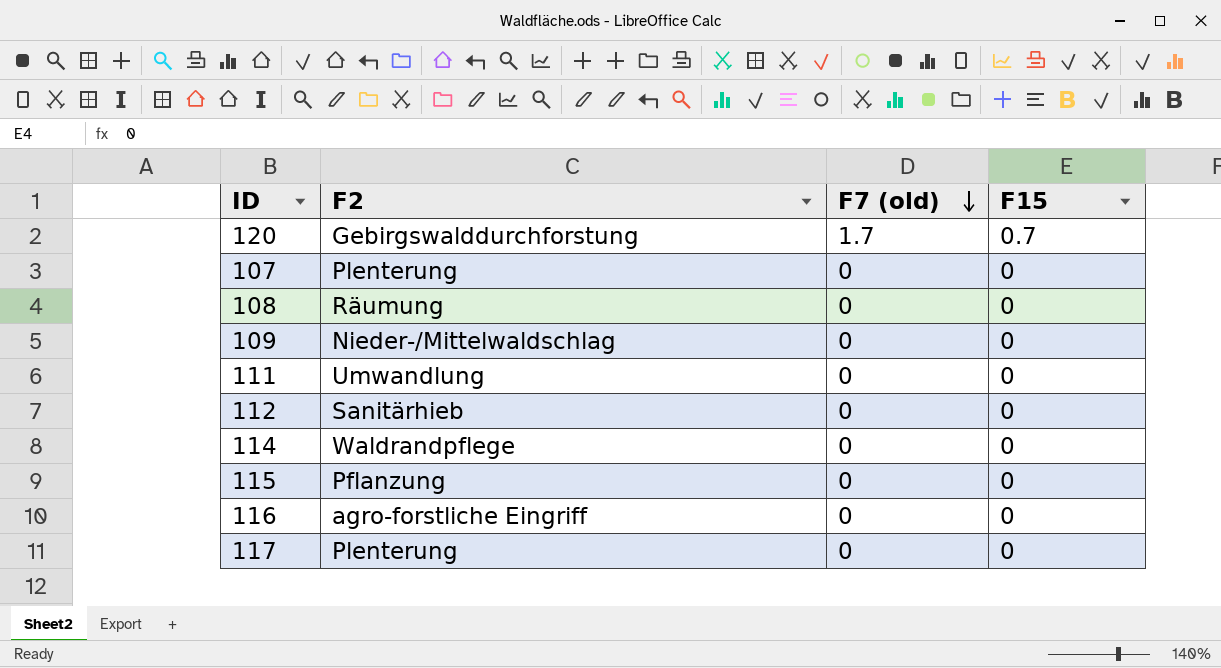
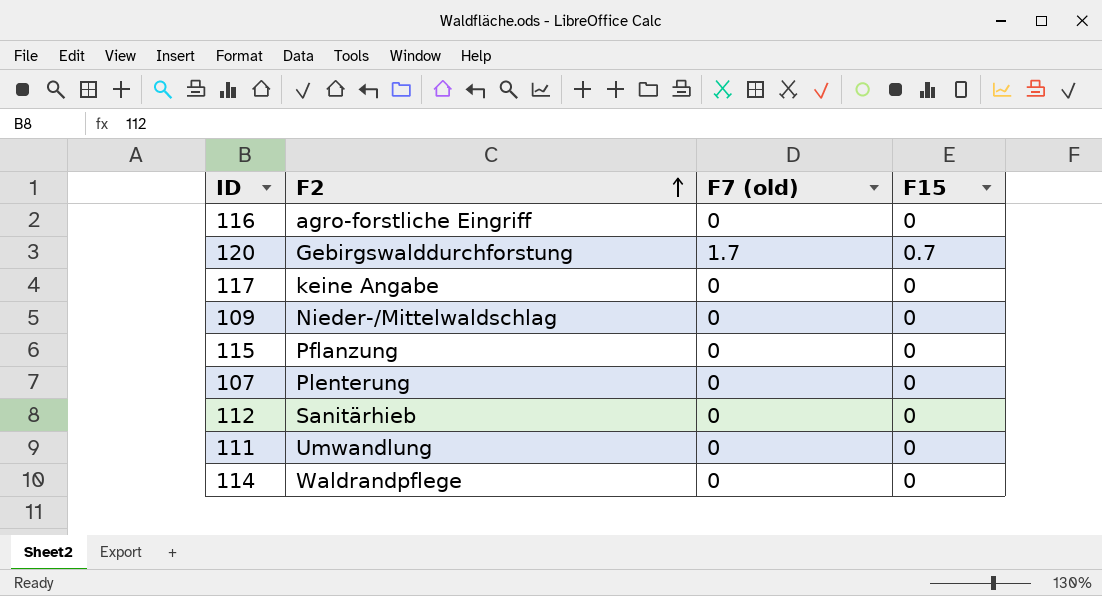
row order: F7 (old) descending -> F2 ascending
row 108: Räumung | 0 | 0 -> none
117 | F2: Plenterung -> keine Angabe

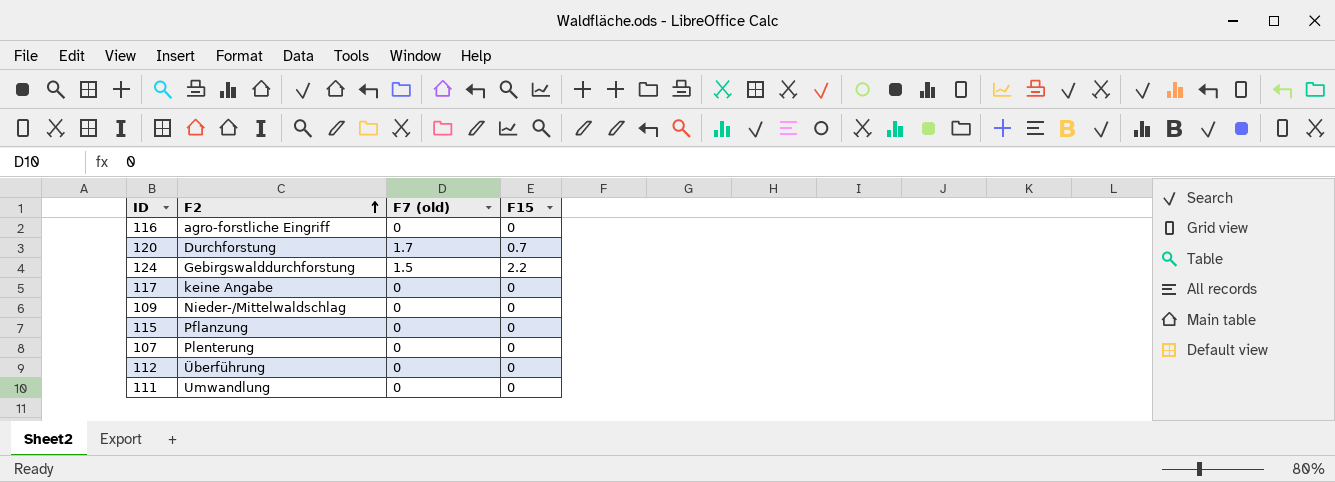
row 114: Waldrandpflege | 0 | 0 -> none
120 | F2: Gebirgswalddurchforstung -> Durchforstung
row 124: none -> Gebirgswalddurchforstung | 1.5 | 2.2
112 | F2: Sanitärhieb -> Überführung

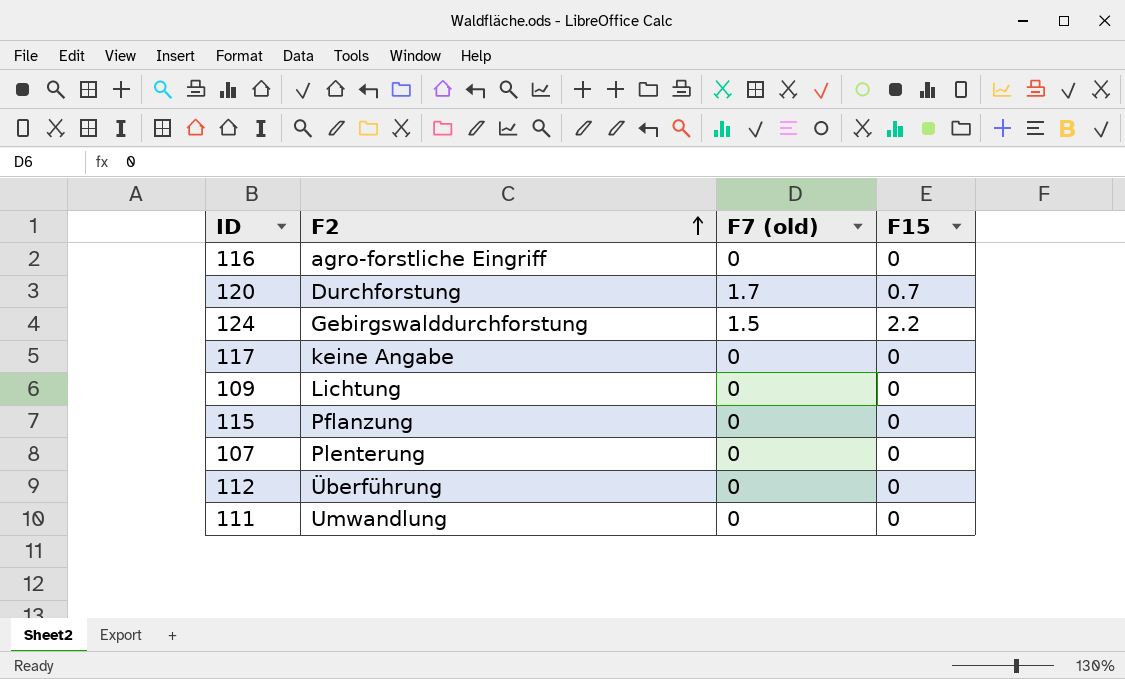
109 | F2: Nieder-/Mittelwaldschlag -> Lichtung

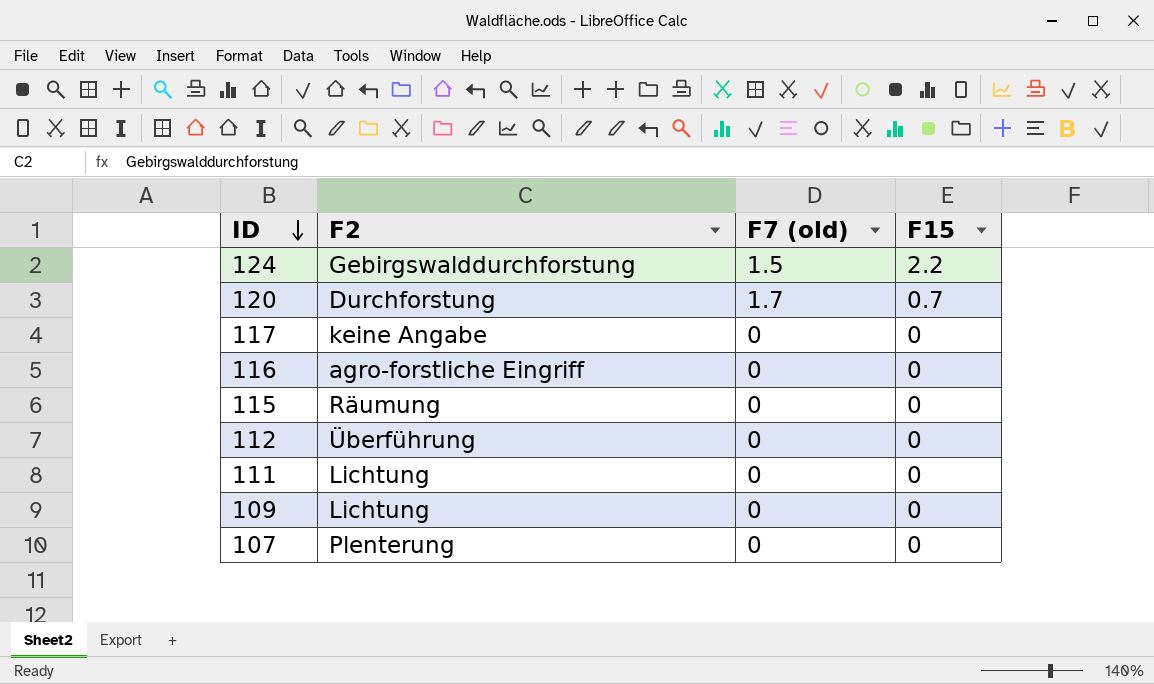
row order: F2 ascending -> ID descending
115 | F2: Pflanzung -> Räumung
111 | F2: Umwandlung -> Lichtung

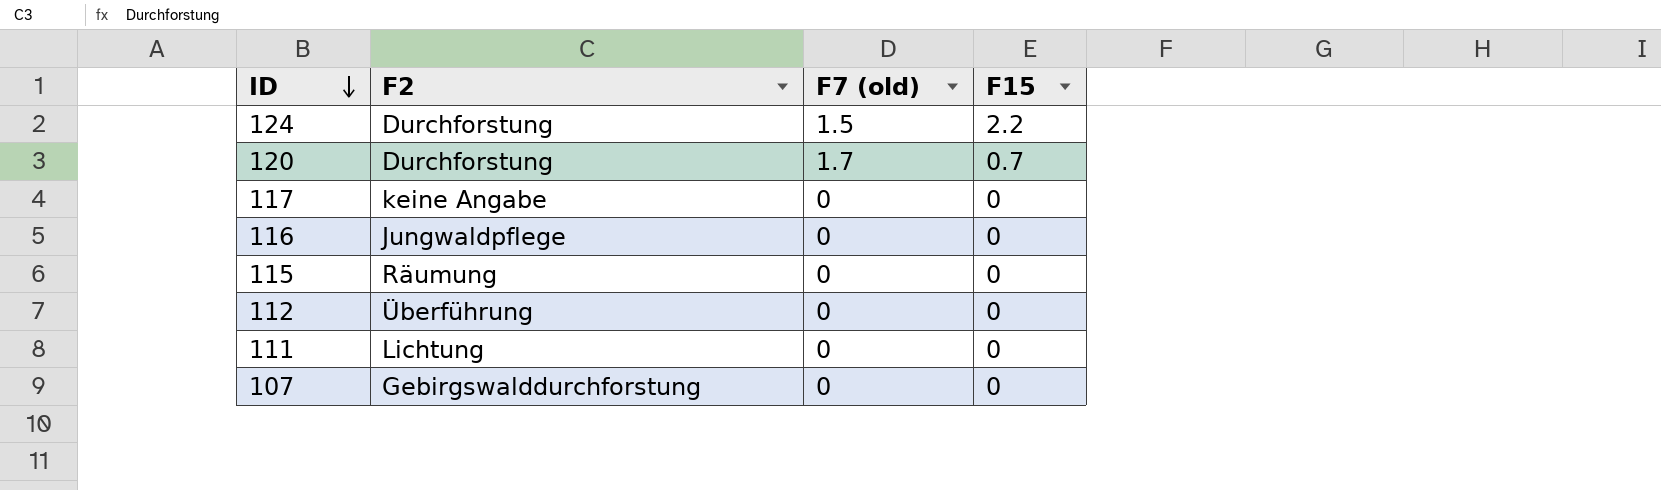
row 109: Lichtung | 0 | 0 -> none
124 | F2: Gebirgswalddurchforstung -> Durchforstung
116 | F2: agro-forstliche Eingriff -> Jungwaldpflege
107 | F2: Plenterung -> Gebirgswalddurchforstung

